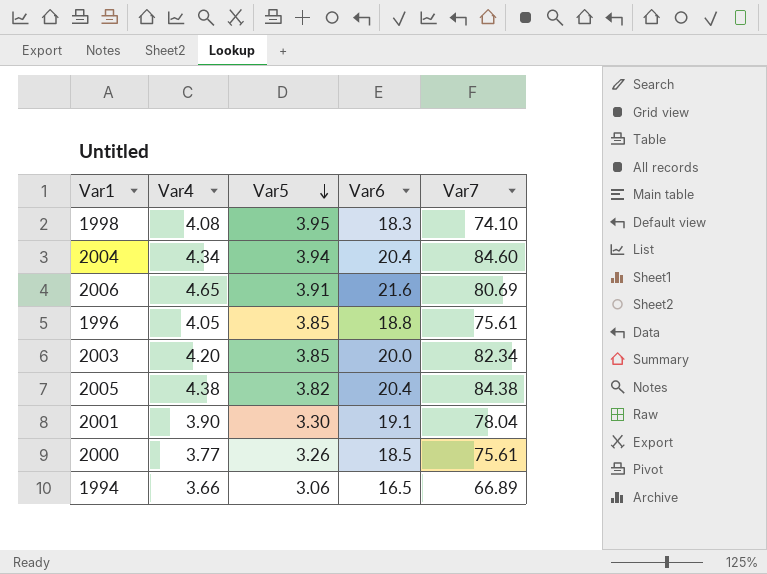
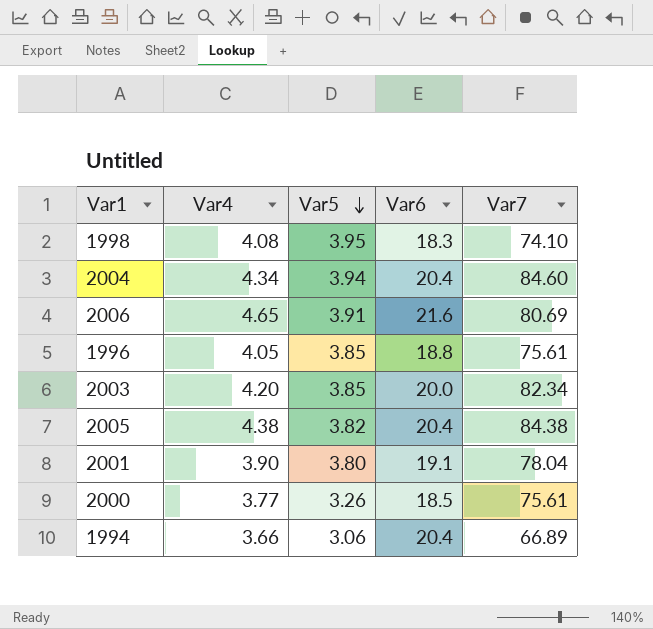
2001 | Var5: 3.30 -> 3.80
1994 | Var6: 16.5 -> 20.4

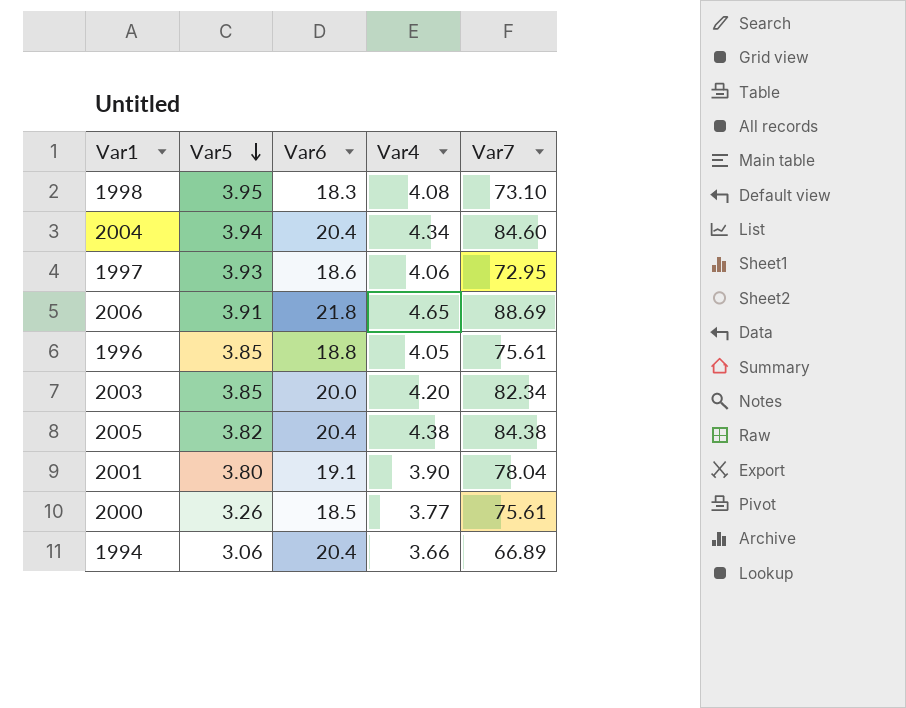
column Var4 | position: 2 -> 4
1998 | Var7: 74.10 -> 73.10
row 1997: none -> 3.93 | 18.6 | 4.06 | 72.95
2006 | Var6: 21.6 -> 21.8
2006 | Var7: 80.69 -> 88.69

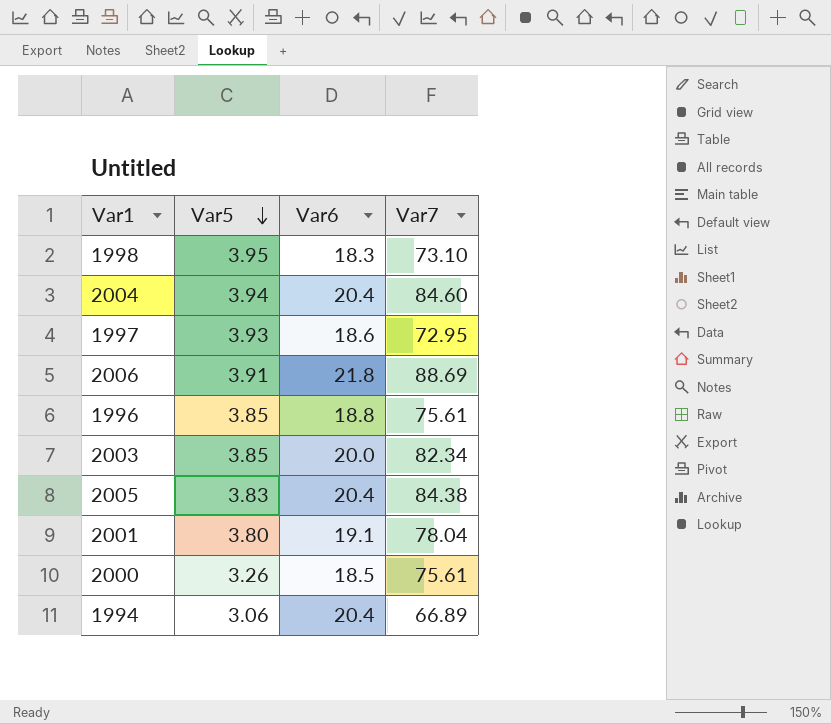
column Var4 | position: 4 -> none
2005 | Var5: 3.82 -> 3.83

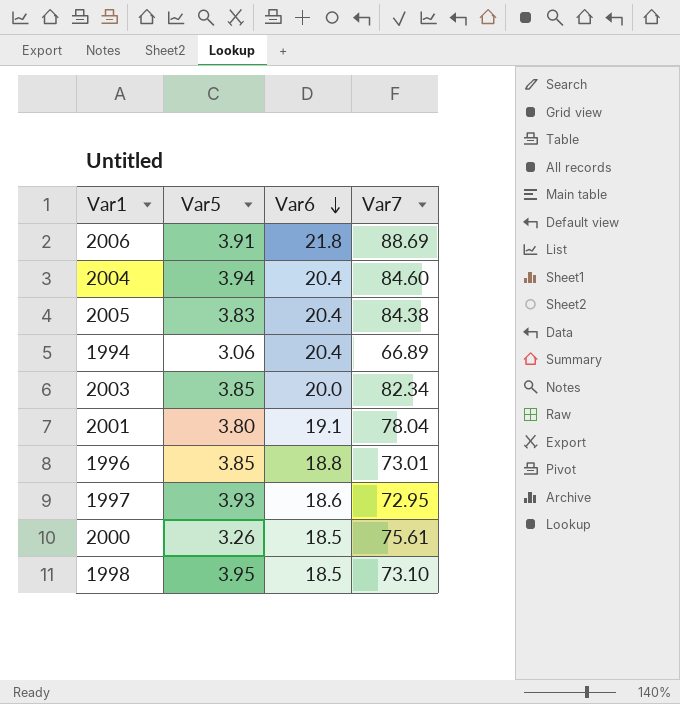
row order: Var5 descending -> Var6 descending
1996 | Var7: 75.61 -> 73.01
1998 | Var6: 18.3 -> 18.5

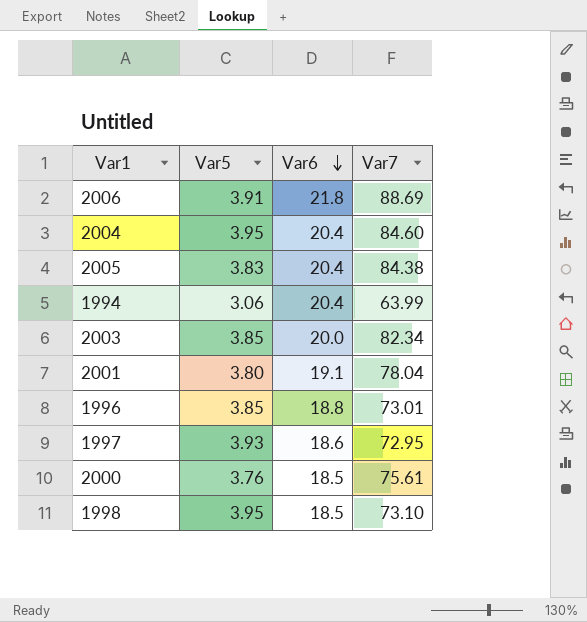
2004 | Var5: 3.94 -> 3.95
1994 | Var7: 66.89 -> 63.99
2000 | Var5: 3.26 -> 3.76

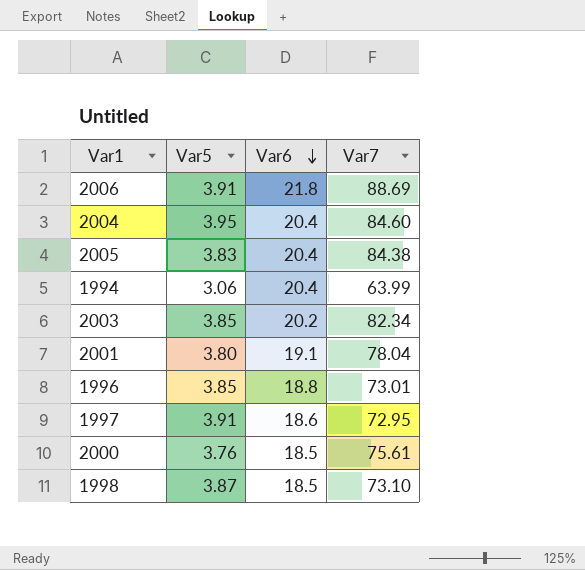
2003 | Var6: 20.0 -> 20.2
1997 | Var5: 3.93 -> 3.91
1998 | Var5: 3.95 -> 3.87

